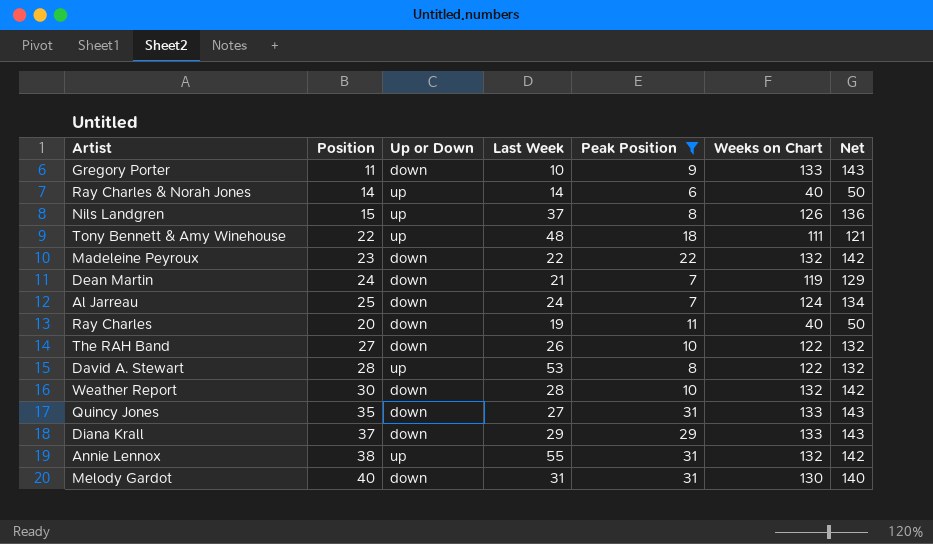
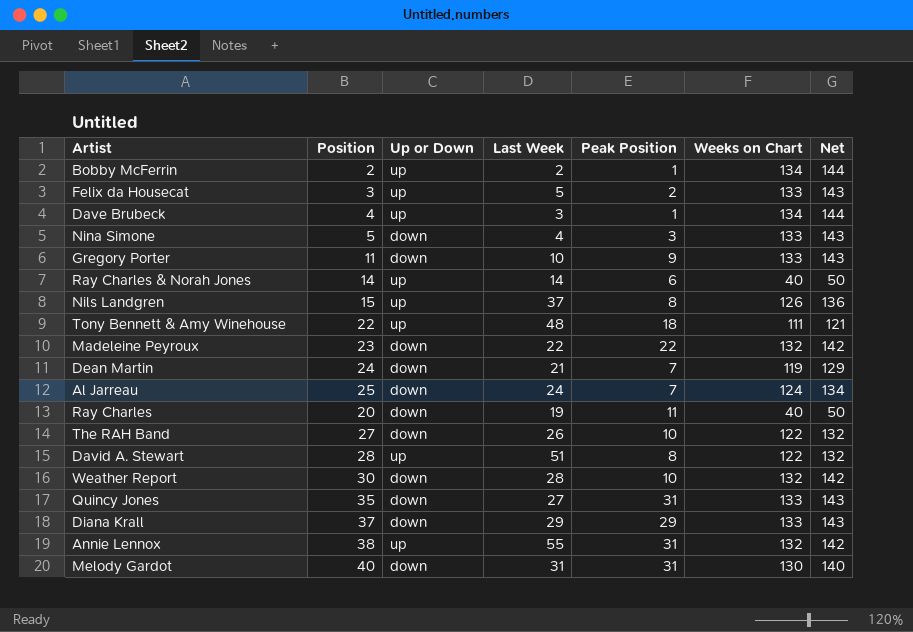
filter: Peak Position >= 6 -> none
David A. Stewart | Last Week: 53 -> 51

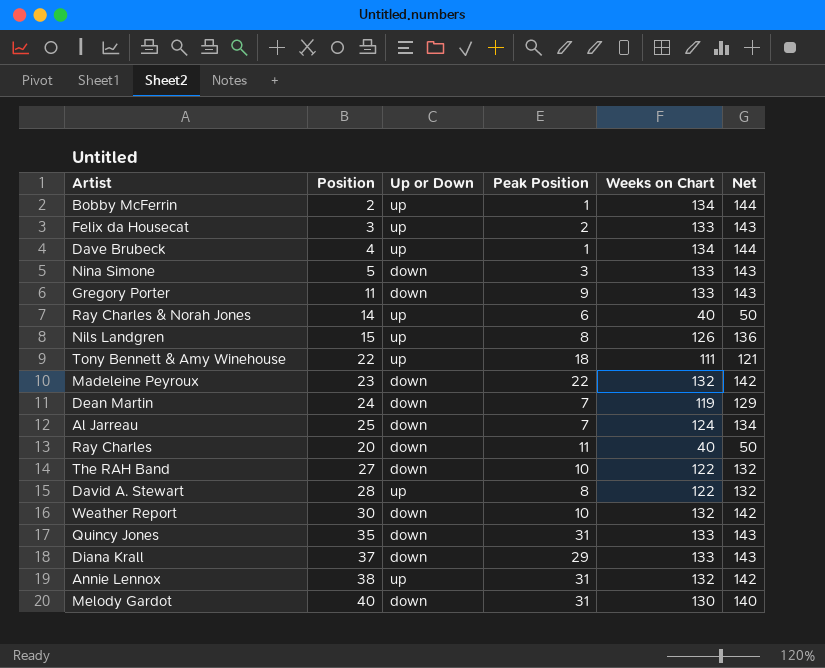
column Last Week | position: 4 -> none

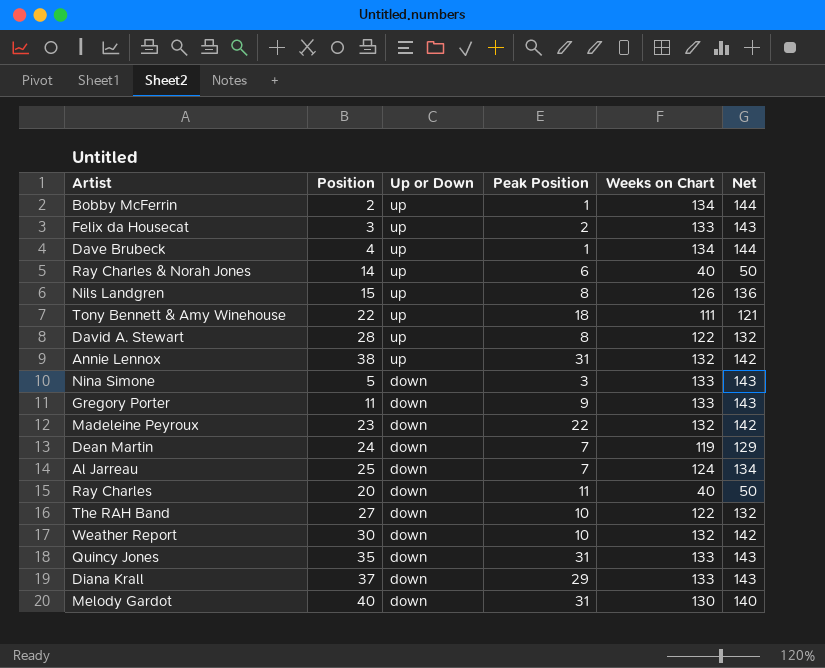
row order: none -> Up or Down descending

